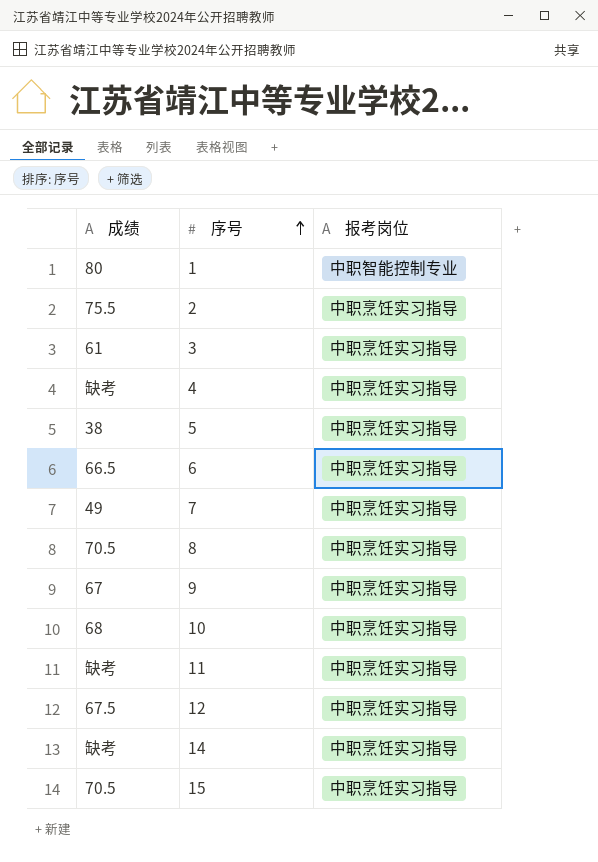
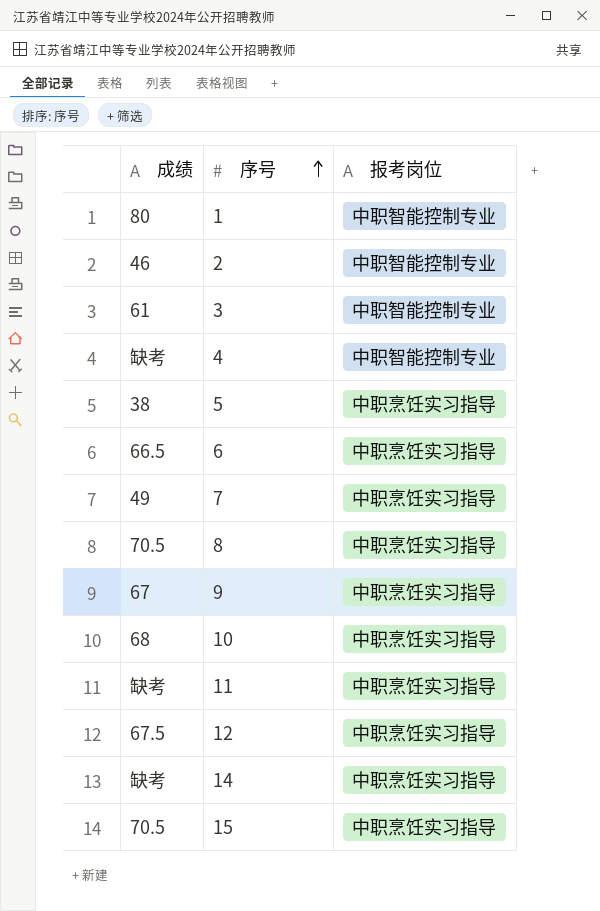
2 | 成绩: 75.5 -> 46
2 | 报考岗位: 中职烹饪实习指导 -> 中职智能控制专业
3 | 报考岗位: 中职烹饪实习指导 -> 中职智能控制专业
4 | 报考岗位: 中职烹饪实习指导 -> 中职智能控制专业

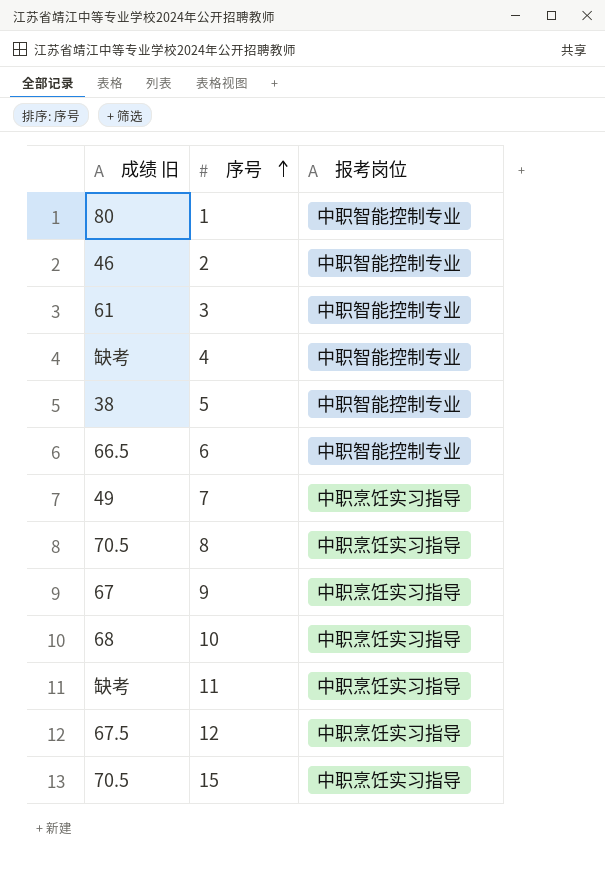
column name: 成绩 -> 成绩 旧
row 14: 缺考 | 中职烹饪实习指导 -> none
5 | 报考岗位: 中职烹饪实习指导 -> 中职智能控制专业
6 | 报考岗位: 中职烹饪实习指导 -> 中职智能控制专业

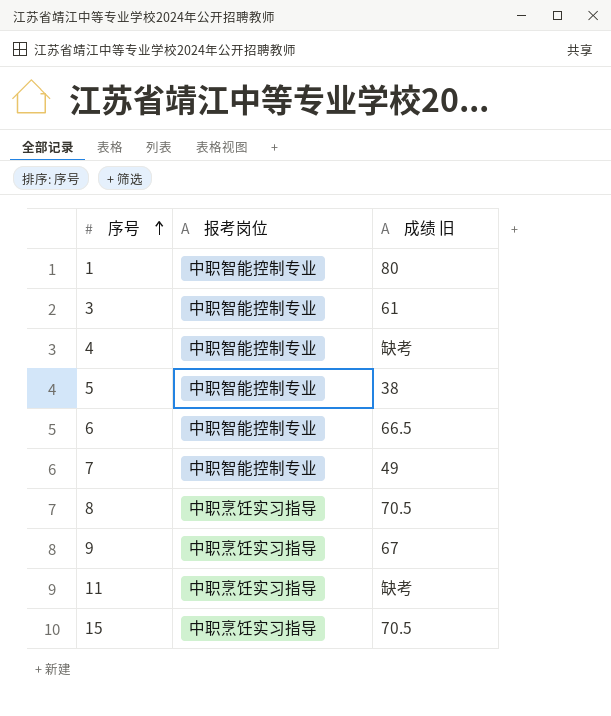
column 成绩 旧 | position: 1 -> 3
row 2: 46 | 中职智能控制专业 -> none
row 10: 68 | 中职烹饪实习指导 -> none
row 12: 67.5 | 中职烹饪实习指导 -> none
7 | 报考岗位: 中职烹饪实习指导 -> 中职智能控制专业

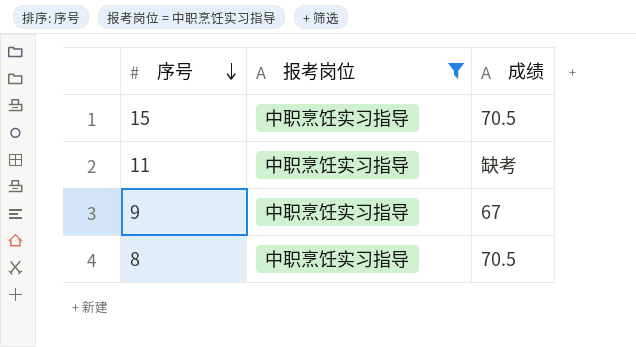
filter: none -> 报考岗位 = 中职烹饪实习指导
row order: 序号 ascending -> 序号 descending
column name: 成绩 旧 -> 成绩

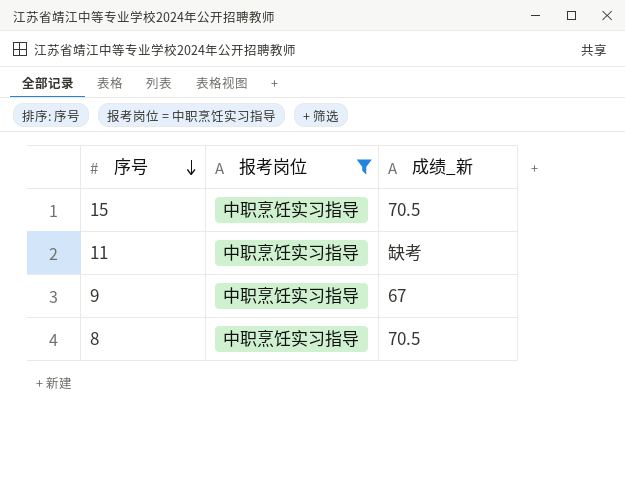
column name: 成绩 -> 成绩_新

